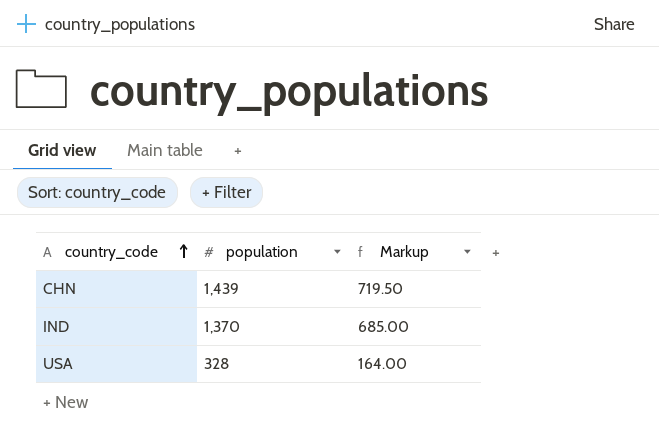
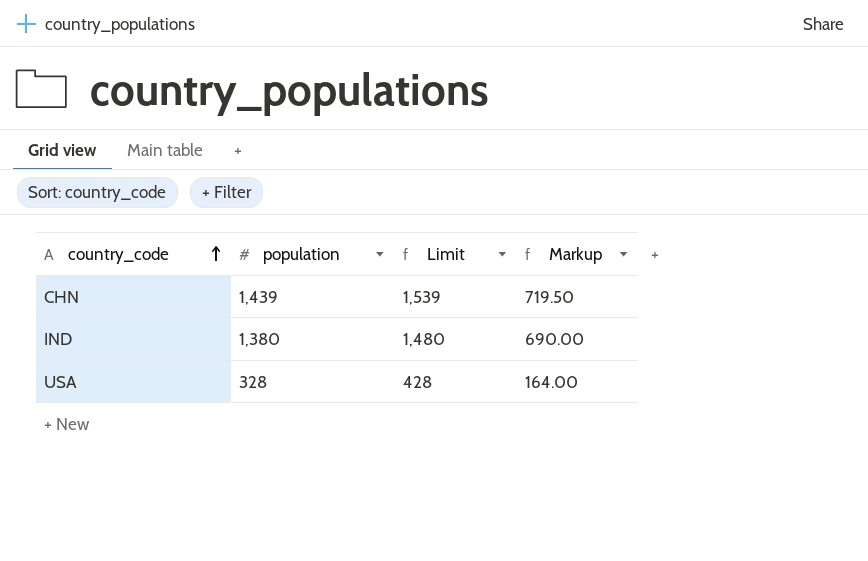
column Limit | formula: none -> [population] + 100
IND | population: 1,370 -> 1,380
IND | Markup: 685.00 -> 690.00

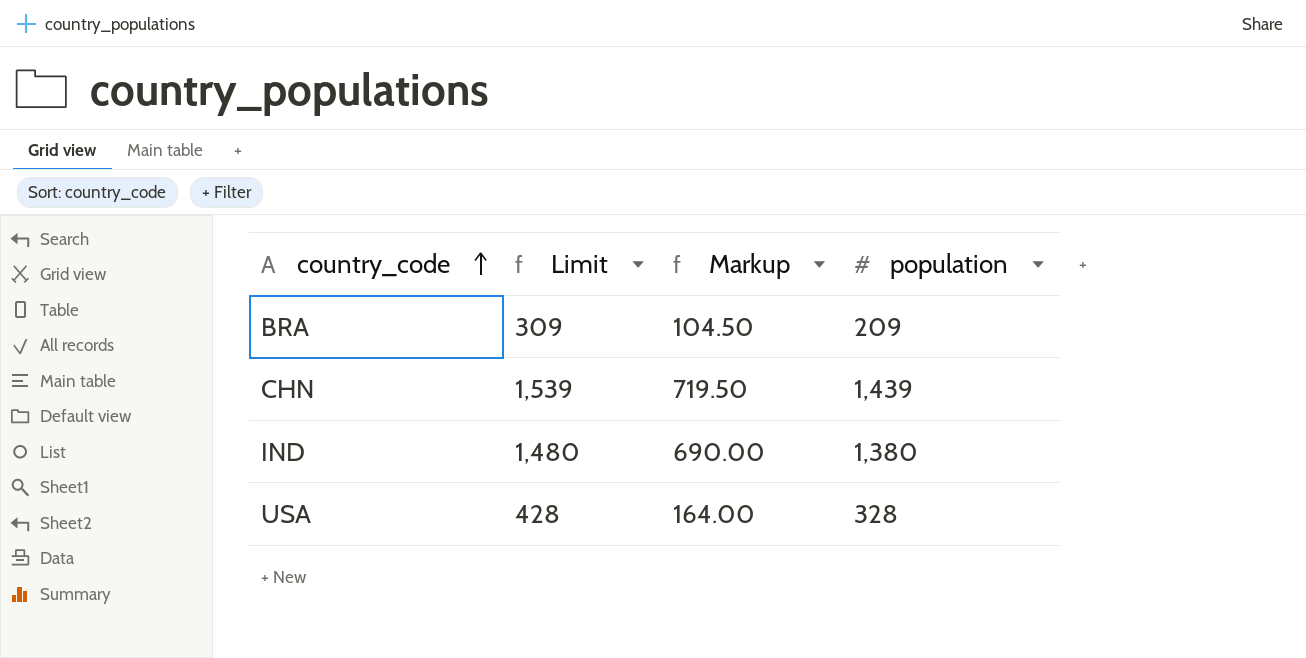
column population | position: 2 -> 4
row BRA: none -> 309 | 104.50 | 209

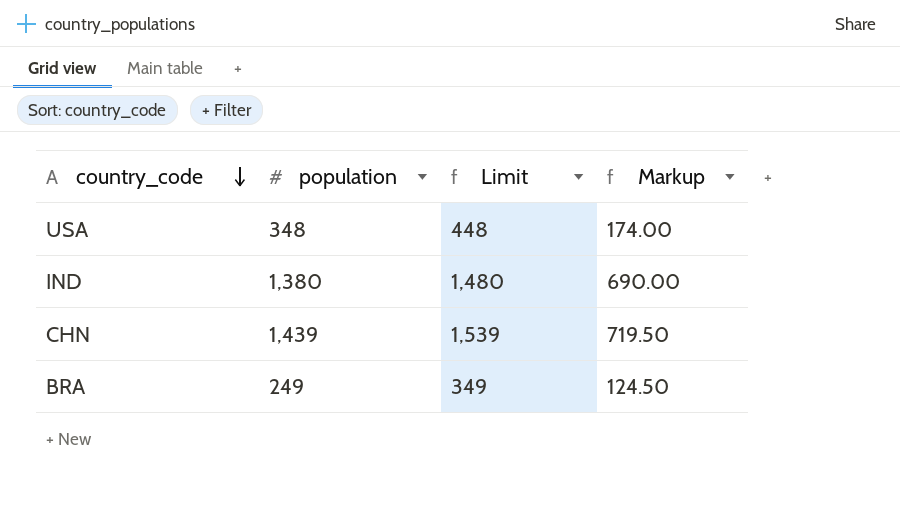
row order: country_code ascending -> country_code descending
column population | position: 4 -> 2
USA | population: 328 -> 348
USA | Limit: 428 -> 448
USA | Markup: 164.00 -> 174.00
BRA | population: 209 -> 249
BRA | Limit: 309 -> 349
BRA | Markup: 104.50 -> 124.50

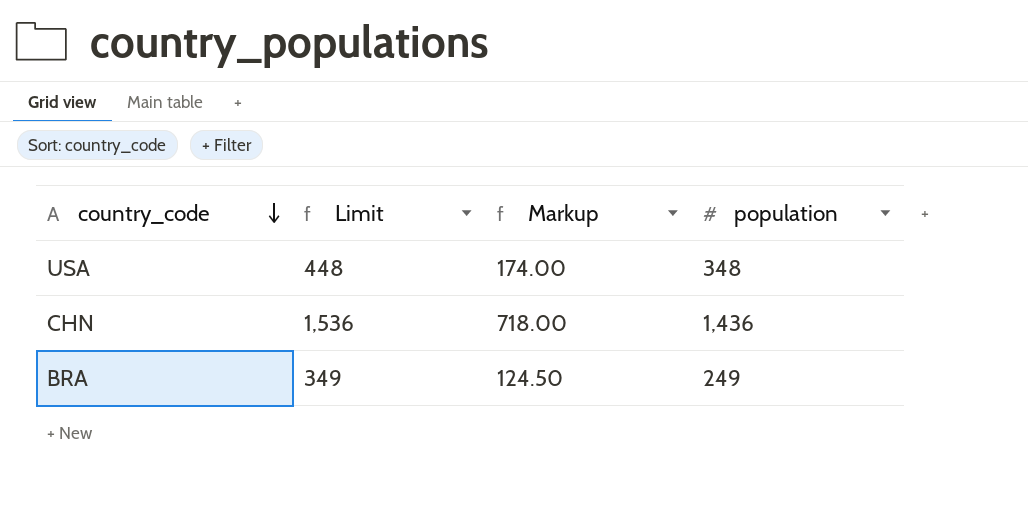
column population | position: 2 -> 4
row IND: 1,380 | 1,480 | 690.00 -> none
CHN | Limit: 1,539 -> 1,536
CHN | Markup: 719.50 -> 718.00
CHN | population: 1,439 -> 1,436

